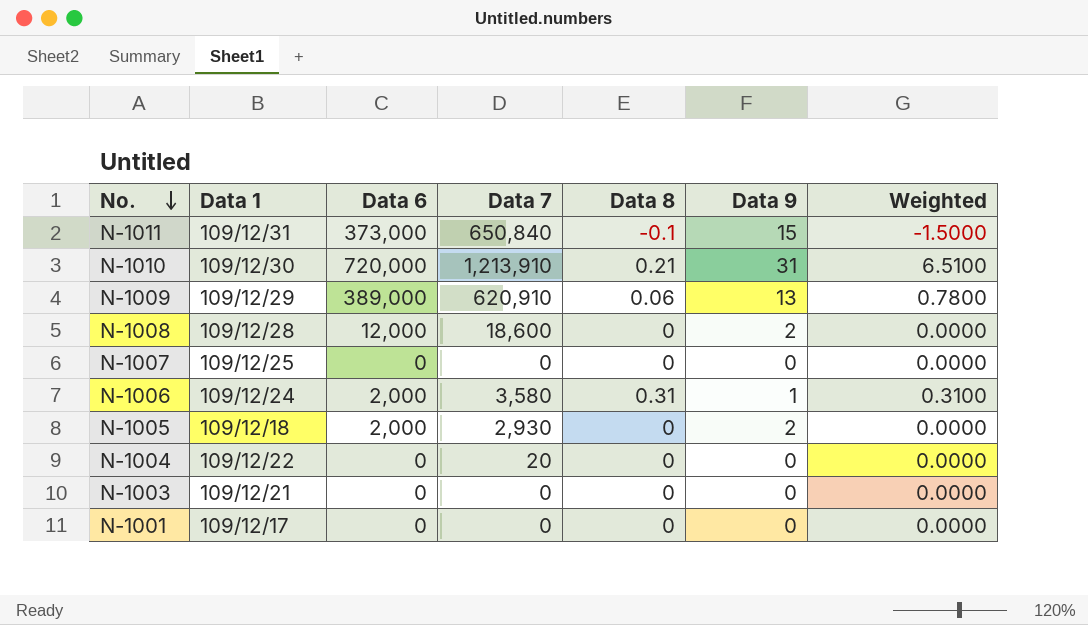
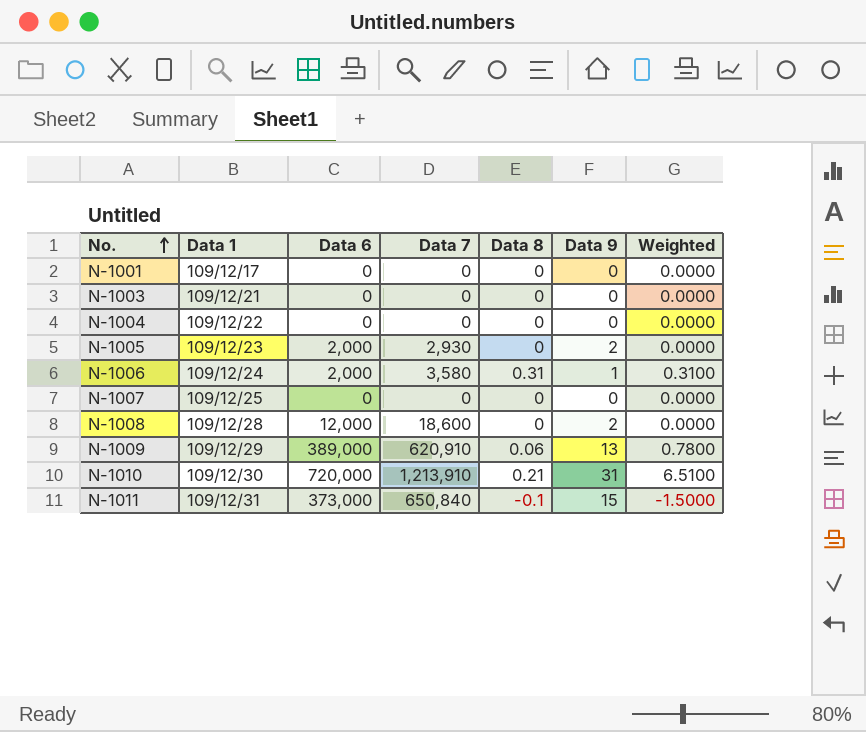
row order: No. descending -> No. ascending
N-1004 | Data 7: 20 -> 0
N-1005 | Data 1: 109/12/18 -> 109/12/23

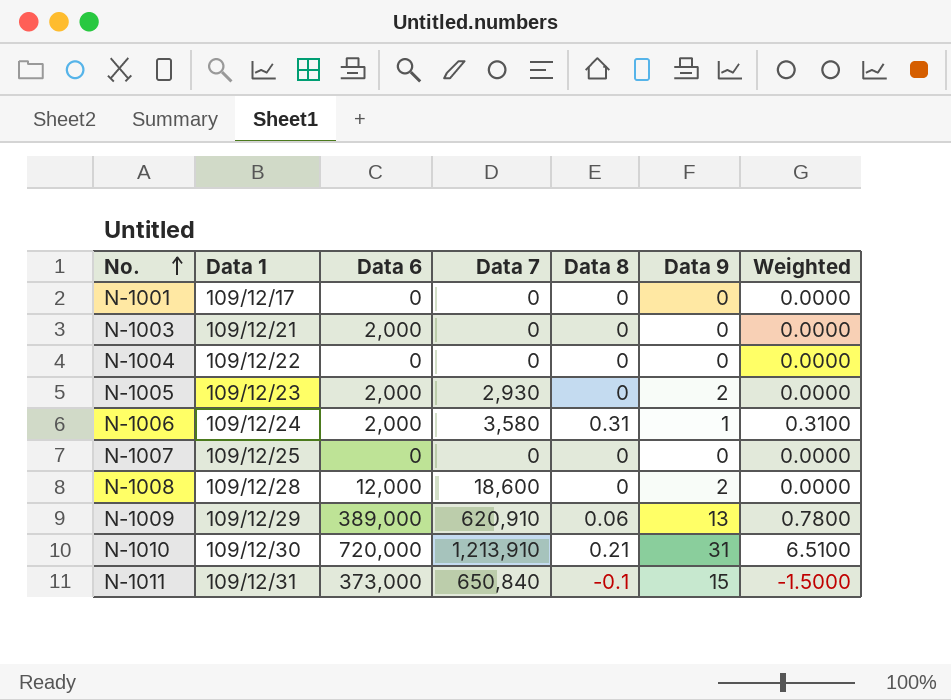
N-1003 | Data 6: 0 -> 2,000

